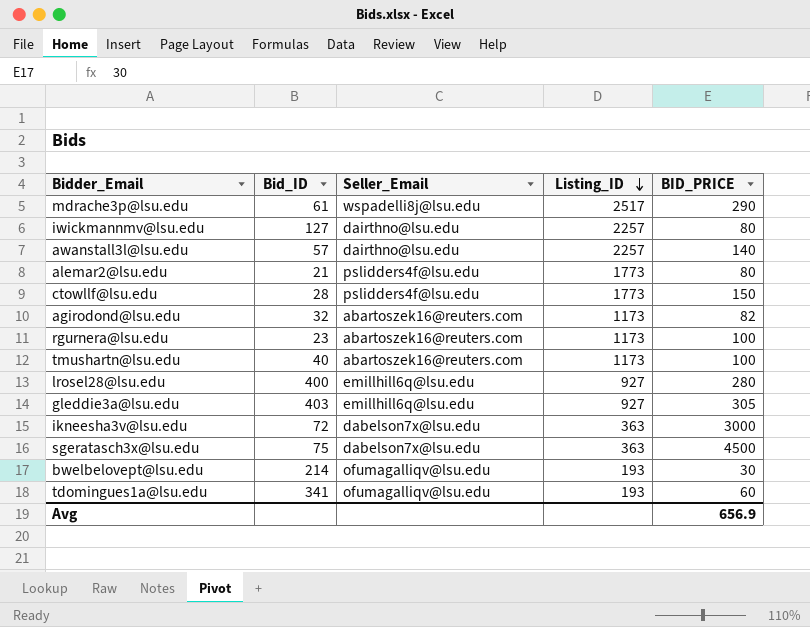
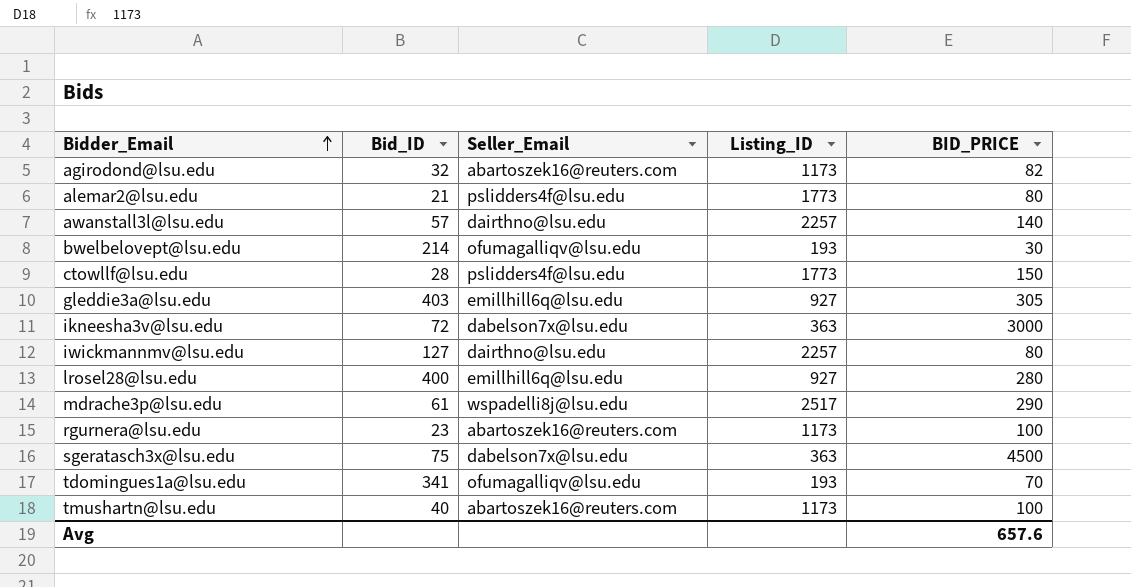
row order: Listing_ID descending -> Bidder_Email ascending
tdomingues1a@lsu.edu | BID_PRICE: 60 -> 70
Avg | BID_PRICE: 656.9 -> 657.6

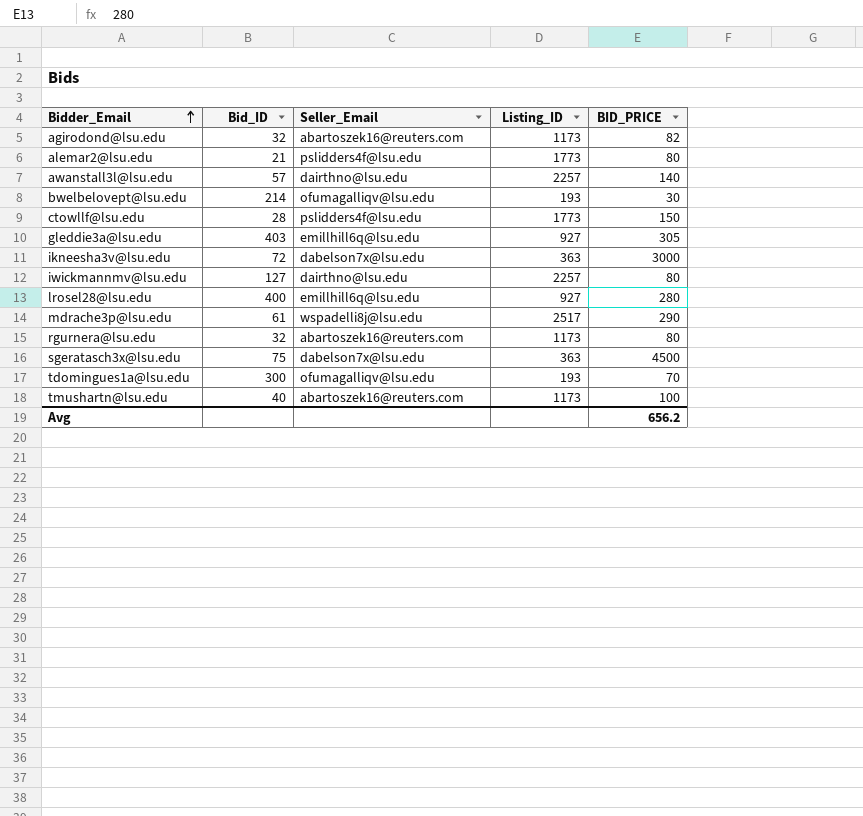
rgurnera@lsu.edu | Bid_ID: 23 -> 32
rgurnera@lsu.edu | BID_PRICE: 100 -> 80
tdomingues1a@lsu.edu | Bid_ID: 341 -> 300
Avg | BID_PRICE: 657.6 -> 656.2

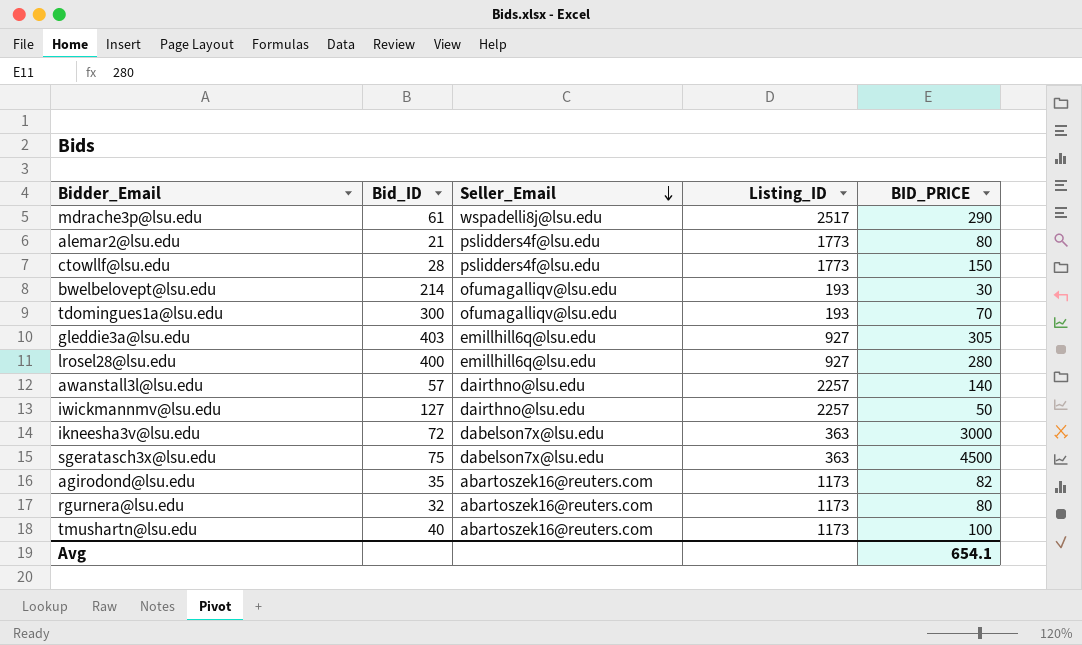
row order: Bidder_Email ascending -> Seller_Email descending
iwickmannmv@lsu.edu | BID_PRICE: 80 -> 50
agirodond@lsu.edu | Bid_ID: 32 -> 35
Avg | BID_PRICE: 656.2 -> 654.1

